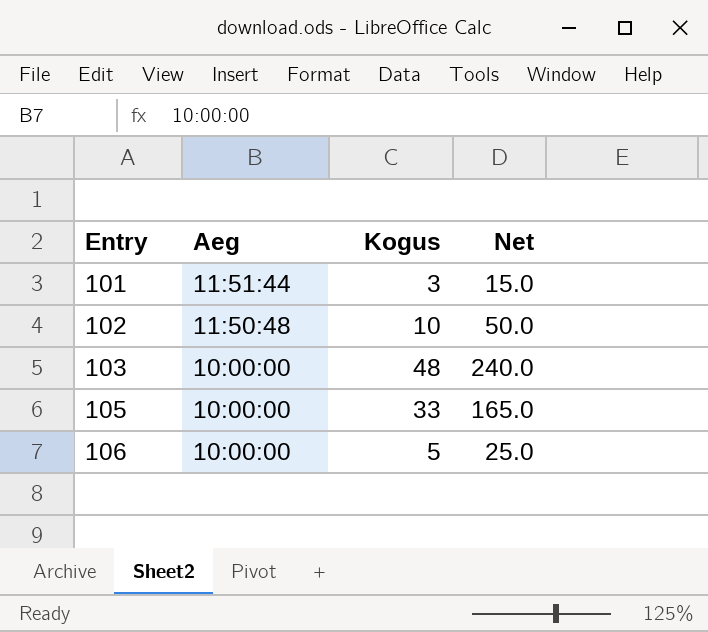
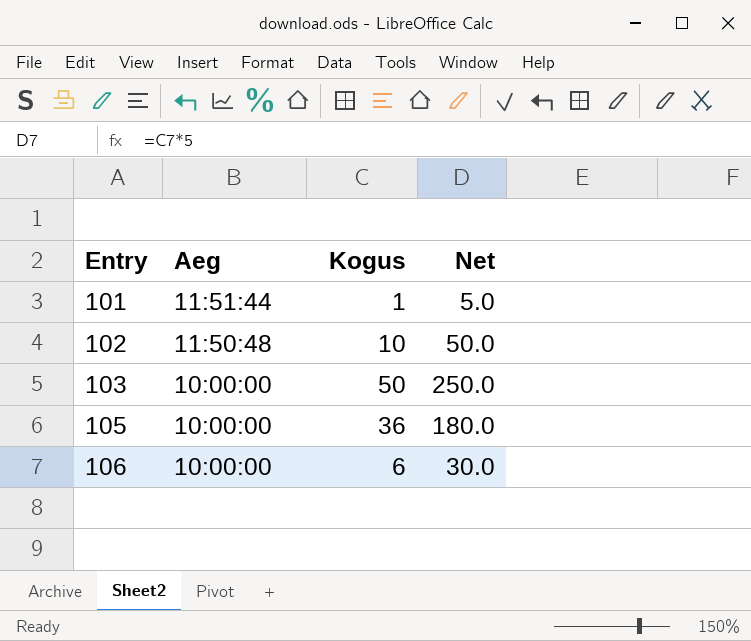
101 | Kogus: 3 -> 1
101 | Net: 15.0 -> 5.0
103 | Kogus: 48 -> 50
103 | Net: 240.0 -> 250.0
105 | Kogus: 33 -> 36
105 | Net: 165.0 -> 180.0
106 | Kogus: 5 -> 6
106 | Net: 25.0 -> 30.0

